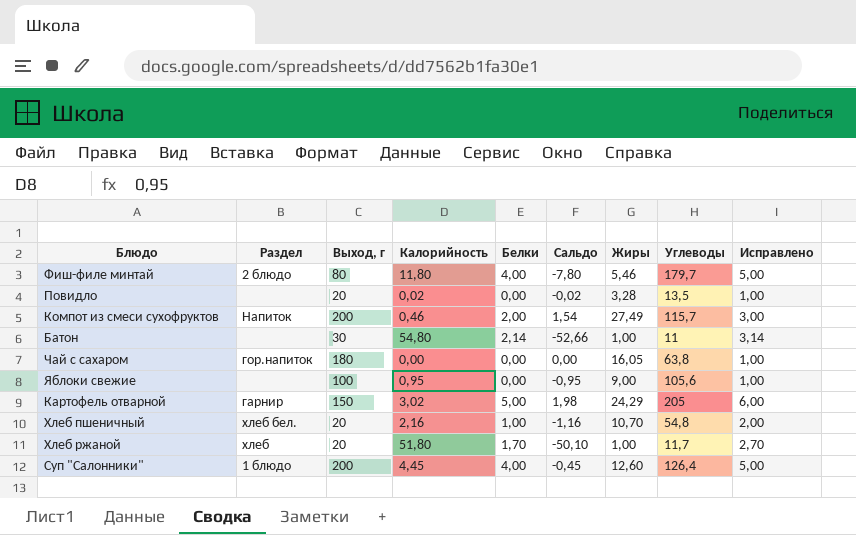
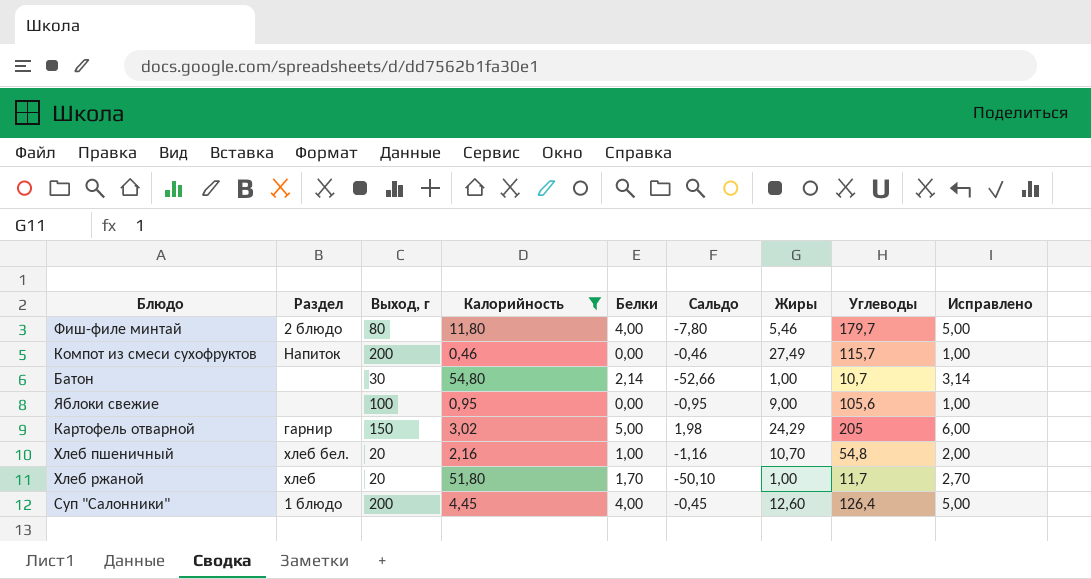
filter: none -> Калорийность >= 0,46
Компот из смеси сухофруктов | Белки: 2,00 -> 0,00
Компот из смеси сухофруктов | Сальдо: 1,54 -> -0,46
Компот из смеси сухофруктов | Исправлено: 3,00 -> 1,00
Батон | Углеводы: 11 -> 10,7

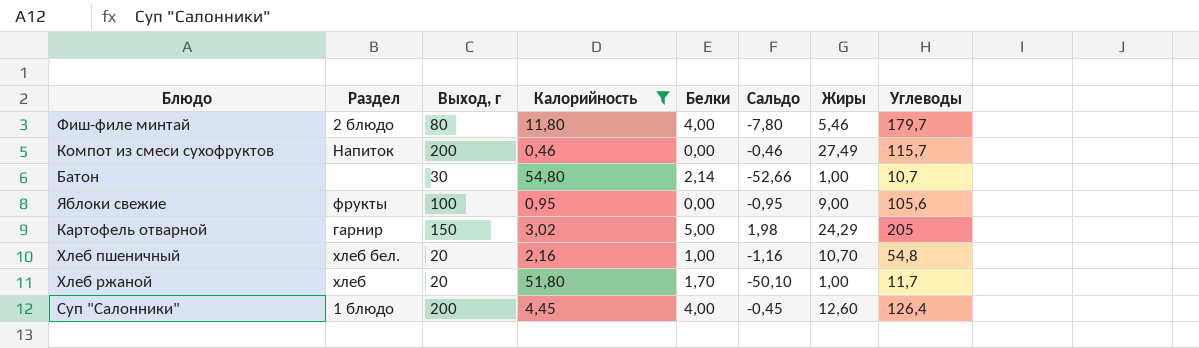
column Исправлено | formula: [Белки] + 1 -> none
Яблоки свежие | Раздел: none -> фрукты

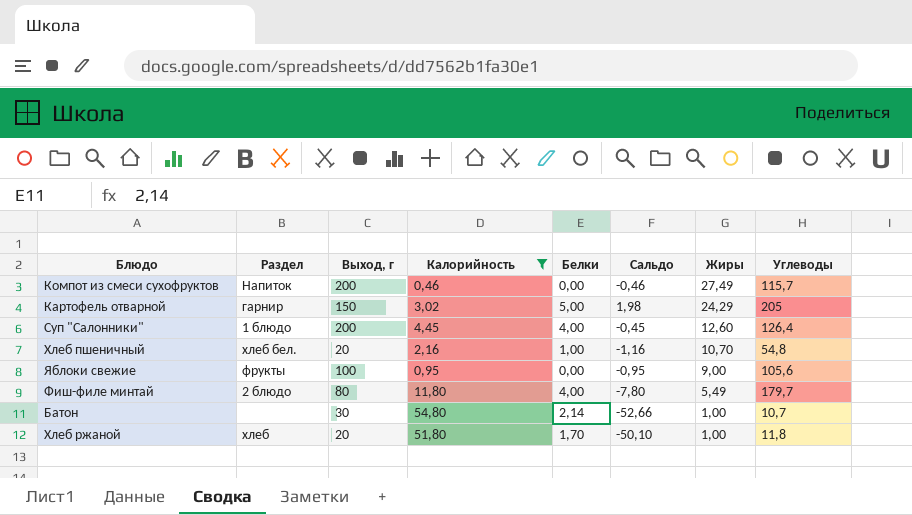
row order: none -> Жиры descending
Фиш-филе минтай | Жиры: 5,46 -> 5,49
Хлеб ржаной | Углеводы: 11,7 -> 11,8

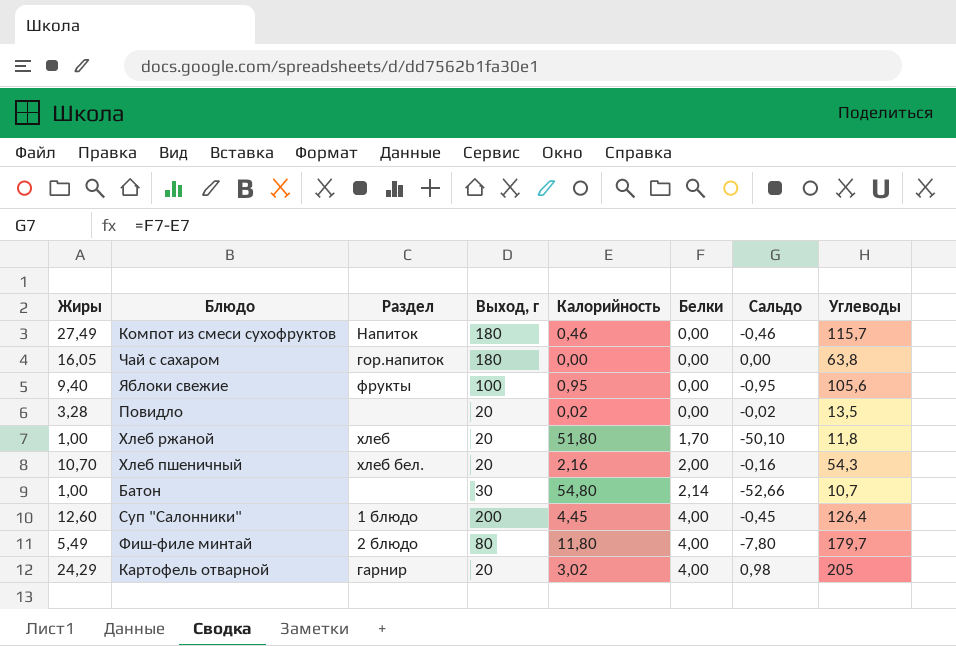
filter: Калорийность >= 0,46 -> none
row order: Жиры descending -> Белки ascending
column Жиры | position: 7 -> 1
Компот из смеси сухофруктов | Выход, г: 200 -> 180
Яблоки свежие | Жиры: 9,00 -> 9,40
Хлеб пшеничный | Белки: 1,00 -> 2,00
Хлеб пшеничный | Сальдо: -1,16 -> -0,16
Хлеб пшеничный | Углеводы: 54,8 -> 54,3
Картофель отварной | Выход, г: 150 -> 20
Картофель отварной | Белки: 5,00 -> 4,00
Картофель отварной | Сальдо: 1,98 -> 0,98

